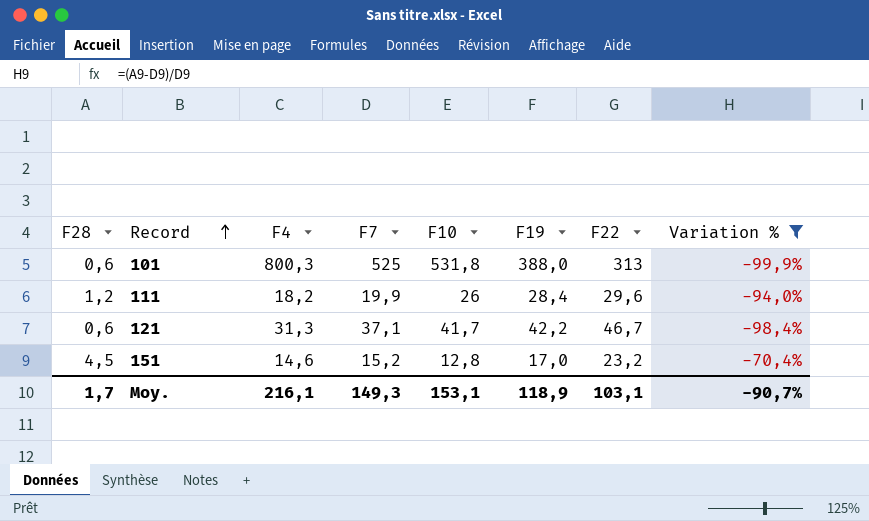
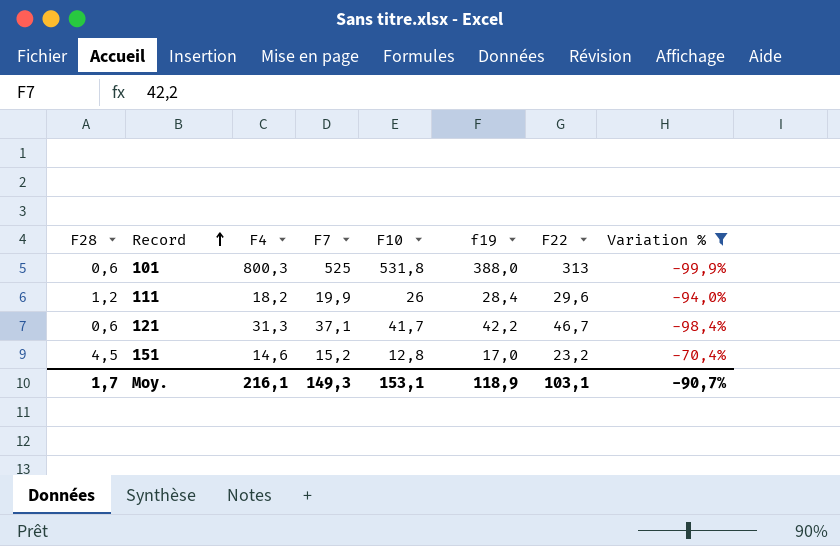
column name: F19 -> f19

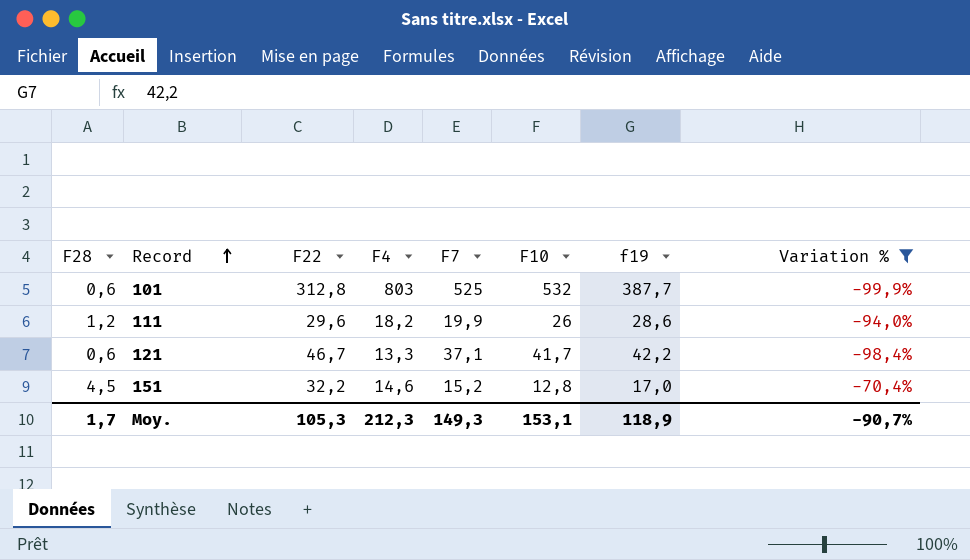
column F22 | position: 7 -> 3
101 | F22: 313 -> 312,8
101 | F4: 800,3 -> 803
101 | F10: 531,8 -> 532
101 | f19: 388,0 -> 387,7
111 | f19: 28,4 -> 28,6
121 | F4: 31,3 -> 13,3
151 | F22: 23,2 -> 32,2
Moy. | F22: 103,1 -> 105,3
Moy. | F4: 216,1 -> 212,3

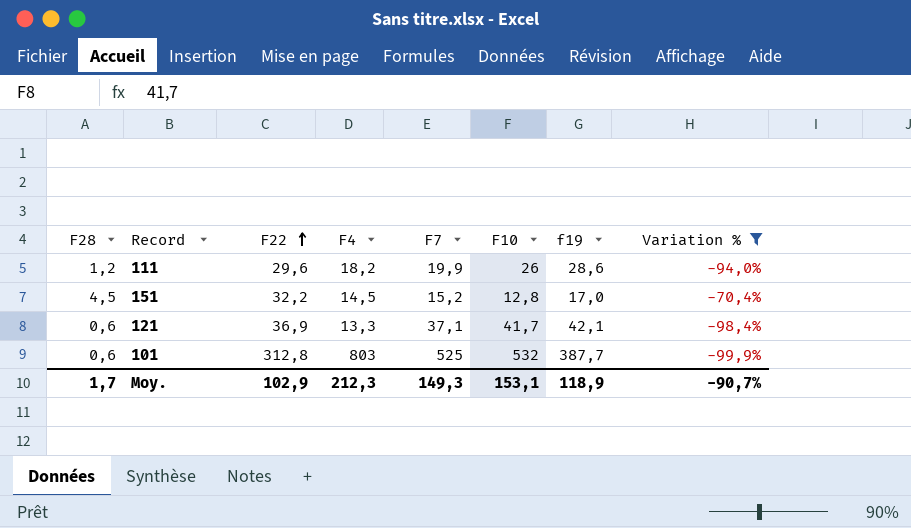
row order: Record ascending -> F22 ascending
151 | F4: 14,6 -> 14,5
121 | F22: 46,7 -> 36,9
121 | f19: 42,2 -> 42,1
Moy. | F22: 105,3 -> 102,9

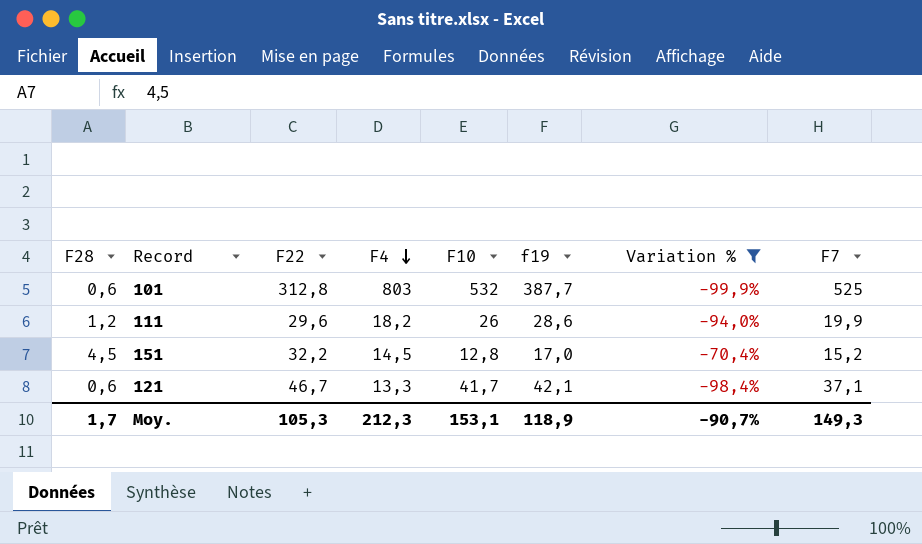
row order: F22 ascending -> F4 descending
column F7 | position: 5 -> 8
121 | F22: 36,9 -> 46,7
Moy. | F22: 102,9 -> 105,3

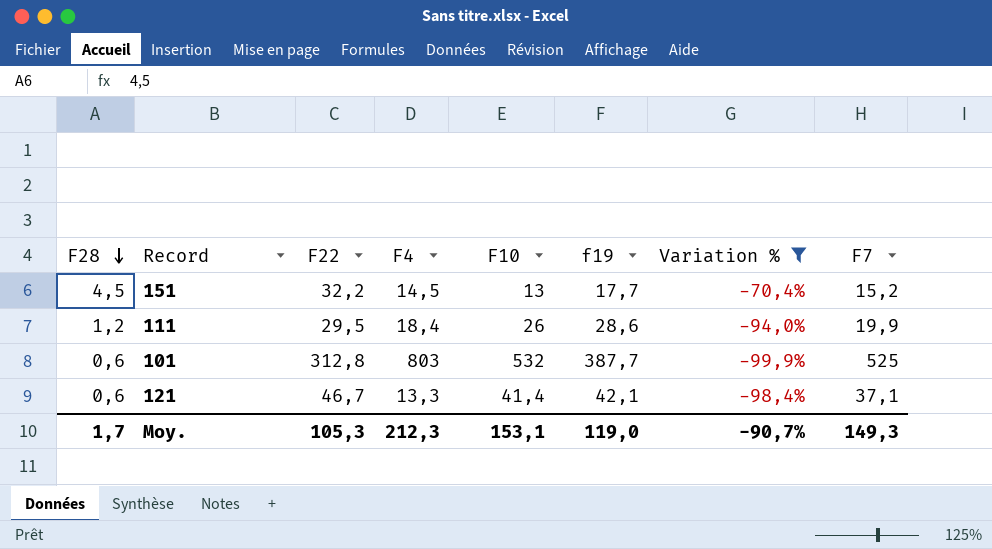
row order: F4 descending -> F28 descending
151 | F10: 12,8 -> 13
151 | f19: 17,0 -> 17,7
111 | F22: 29,6 -> 29,5
111 | F4: 18,2 -> 18,4
121 | F10: 41,7 -> 41,4
Moy. | f19: 118,9 -> 119,0

